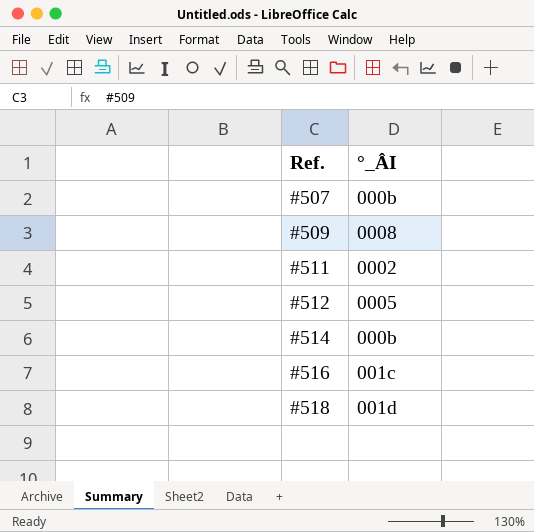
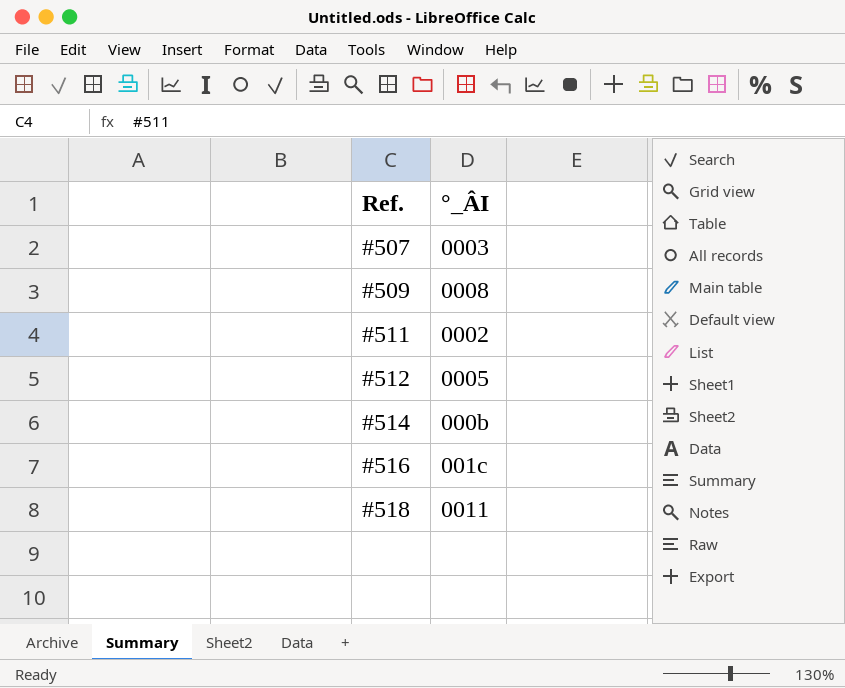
#507 | °_ÂI: 000b -> 0003
#518 | °_ÂI: 001d -> 0011

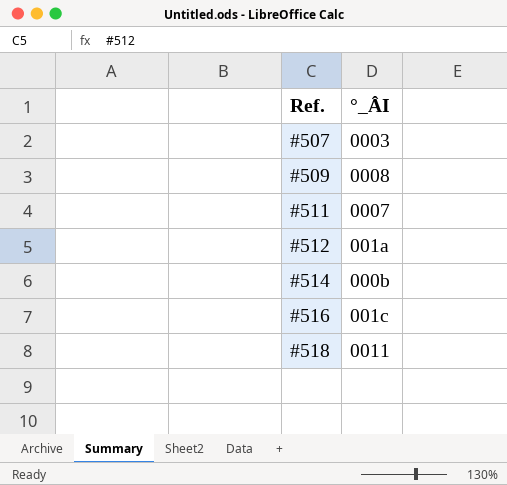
#511 | °_ÂI: 0002 -> 0007
#512 | °_ÂI: 0005 -> 001a

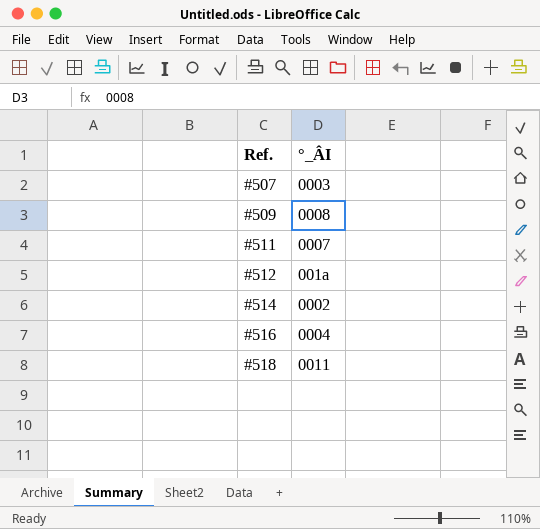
#514 | °_ÂI: 000b -> 0002
#516 | °_ÂI: 001c -> 0004

